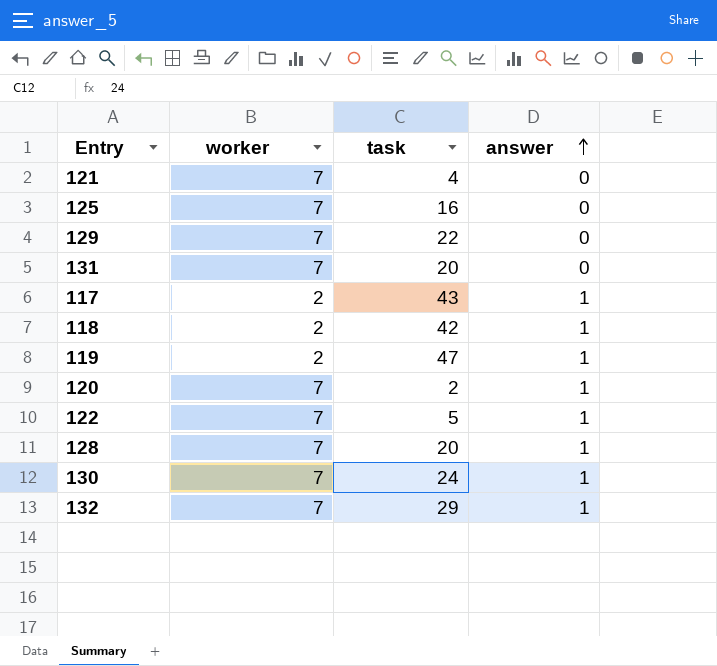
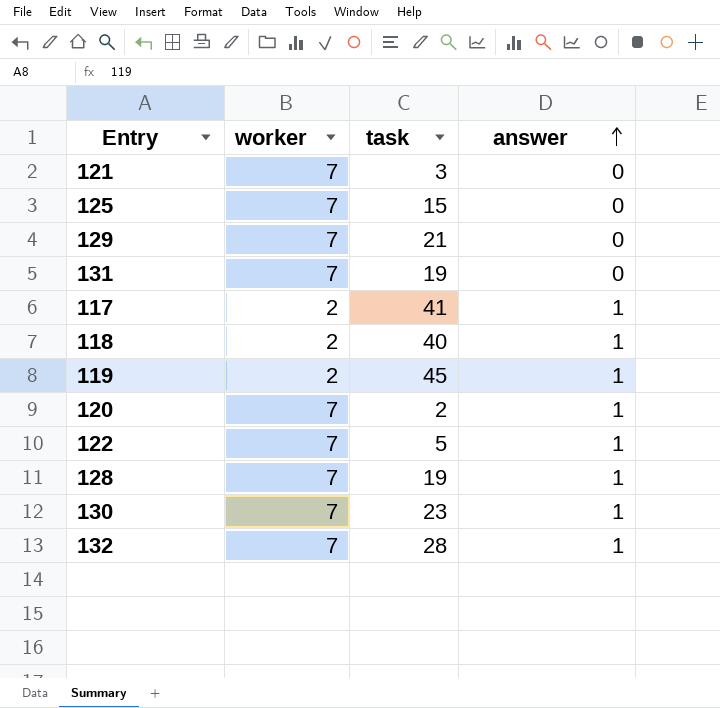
121 | task: 4 -> 3
125 | task: 16 -> 15
129 | task: 22 -> 21
131 | task: 20 -> 19
117 | task: 43 -> 41
118 | task: 42 -> 40
119 | task: 47 -> 45
128 | task: 20 -> 19
130 | task: 24 -> 23
132 | task: 29 -> 28

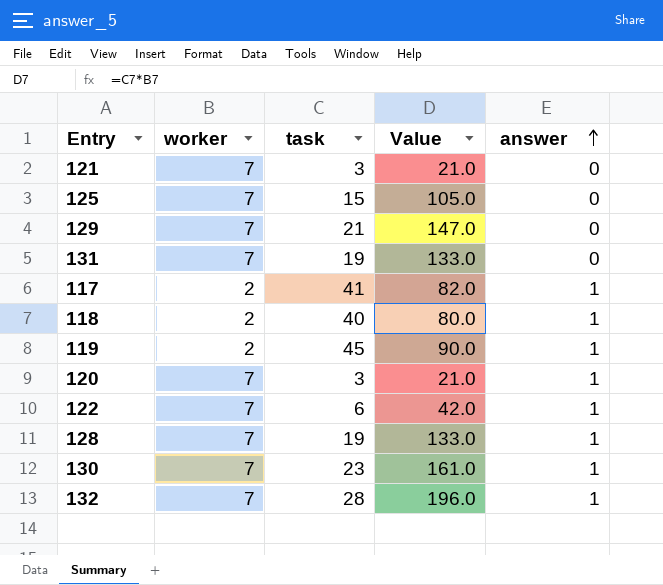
column Value | formula: none -> [worker] * [task]
120 | task: 2 -> 3
122 | task: 5 -> 6

